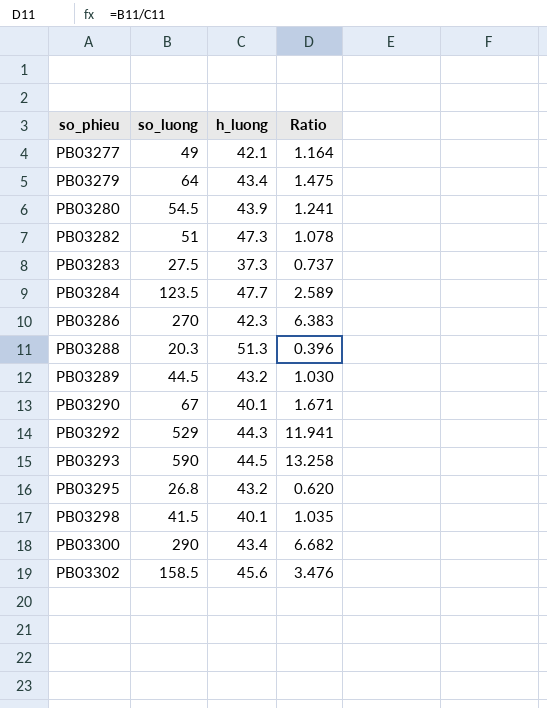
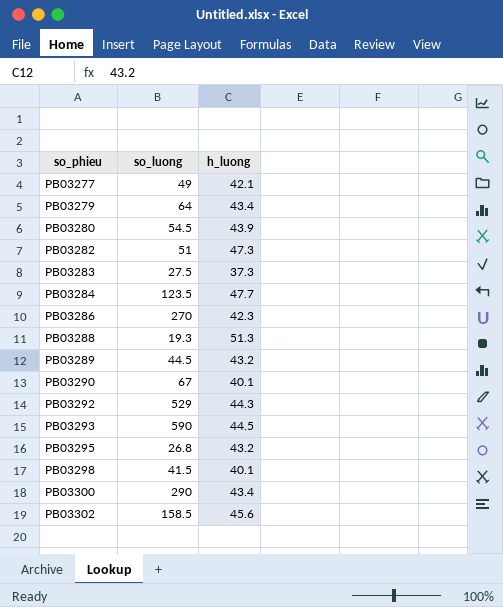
column Ratio | formula: [so_luong] / [h_luong] -> none
PB03288 | so_luong: 20.3 -> 19.3

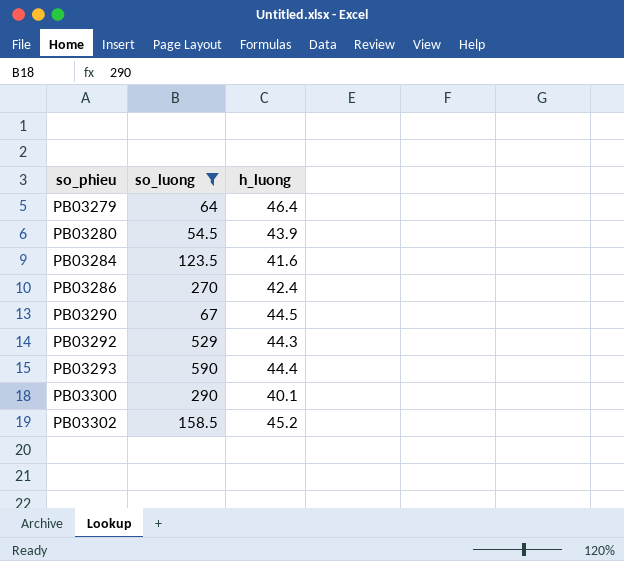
filter: none -> so_luong >= 54.5
PB03279 | h_luong: 43.4 -> 46.4
PB03284 | h_luong: 47.7 -> 41.6
PB03286 | h_luong: 42.3 -> 42.4
PB03290 | h_luong: 40.1 -> 44.5
PB03293 | h_luong: 44.5 -> 44.4
PB03300 | h_luong: 43.4 -> 40.1
PB03302 | h_luong: 45.6 -> 45.2

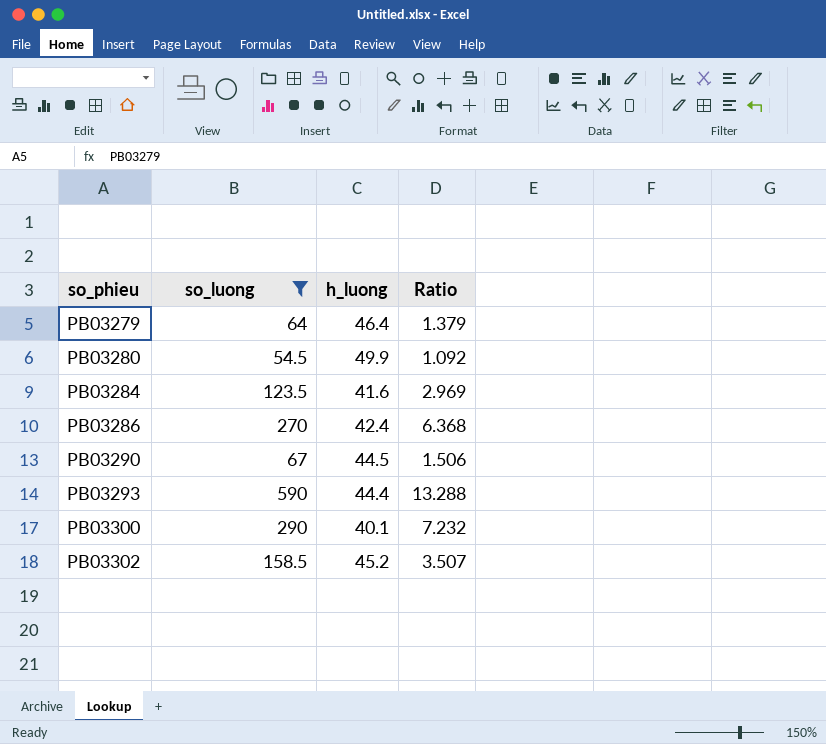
column Ratio | formula: none -> [so_luong] / [h_luong]
row PB03292: 529 | 44.3 -> none
PB03280 | h_luong: 43.9 -> 49.9

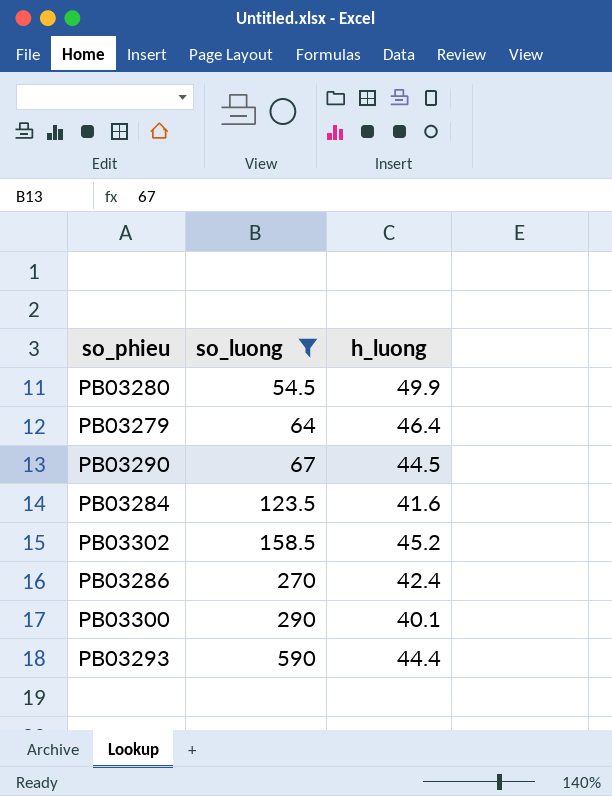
row order: so_phieu ascending -> so_luong ascending
column Ratio | formula: [so_luong] / [h_luong] -> none

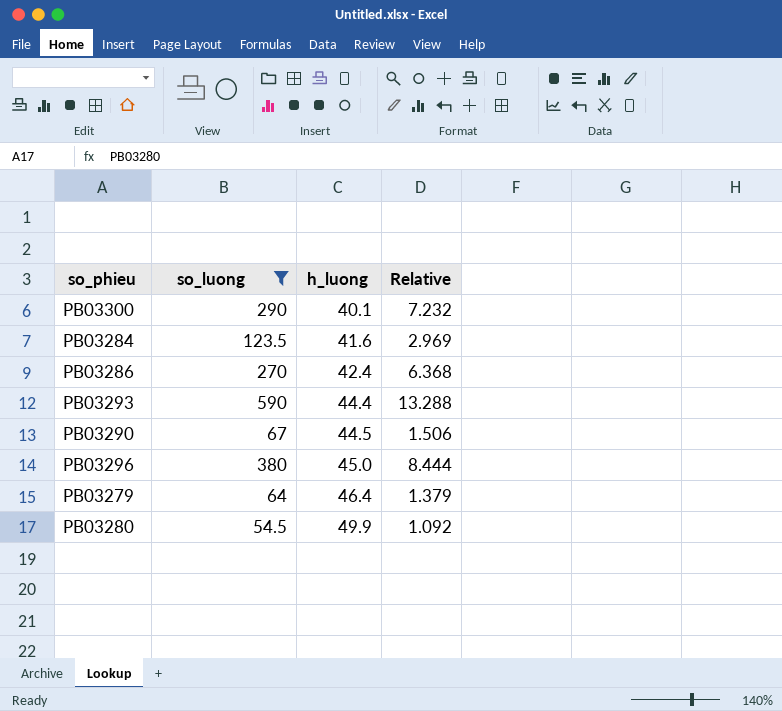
row order: so_luong ascending -> h_luong ascending
column Relative | formula: none -> [so_luong] / [h_luong]
row PB03302: 158.5 | 45.2 -> none
row PB03296: none -> 380 | 45.0 | 8.444

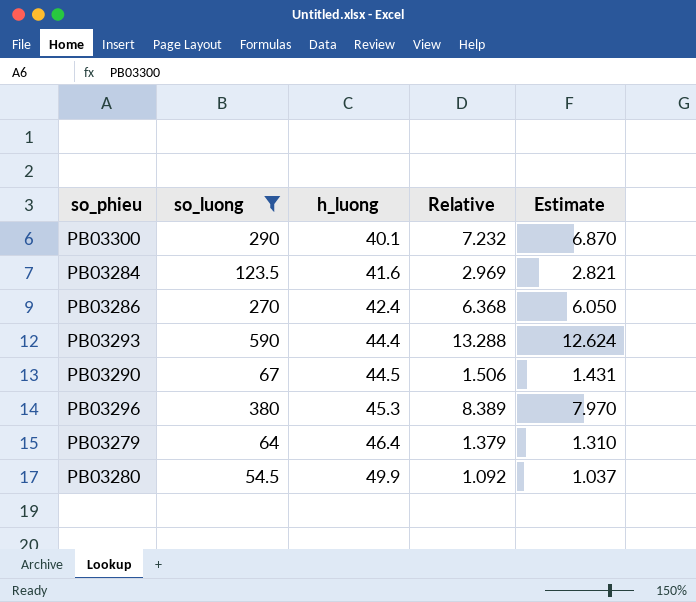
column Estimate | formula: none -> [Relative] * 0.95
PB03296 | h_luong: 45.0 -> 45.3
PB03296 | Relative: 8.444 -> 8.389

